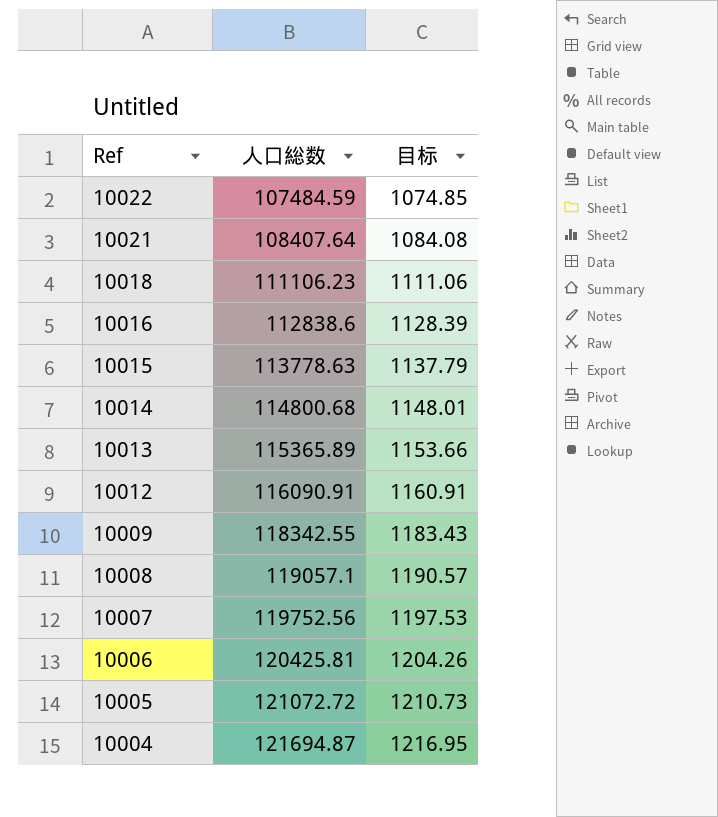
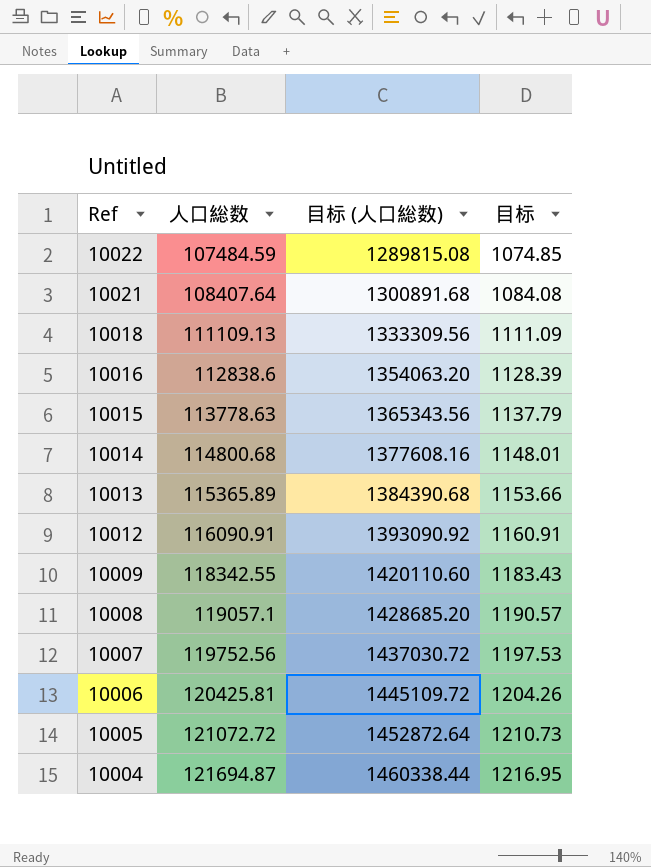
column 目标 (人口総数) | formula: none -> [人口総数] * 12
10018 | 人口総数: 111106.23 -> 111109.13
10018 | 目标: 1111.06 -> 1111.09

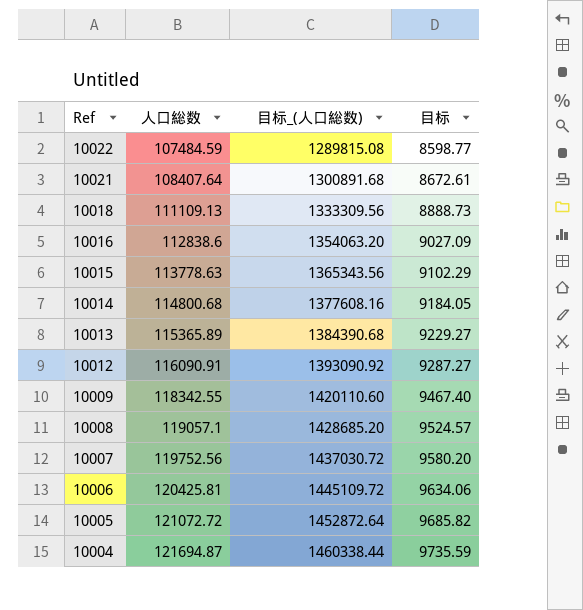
column name: 目标 (人口総数) -> 目标_(人口総数)
column 目标 | formula: [人口総数] * 0.01 -> [人口総数] * 0.08

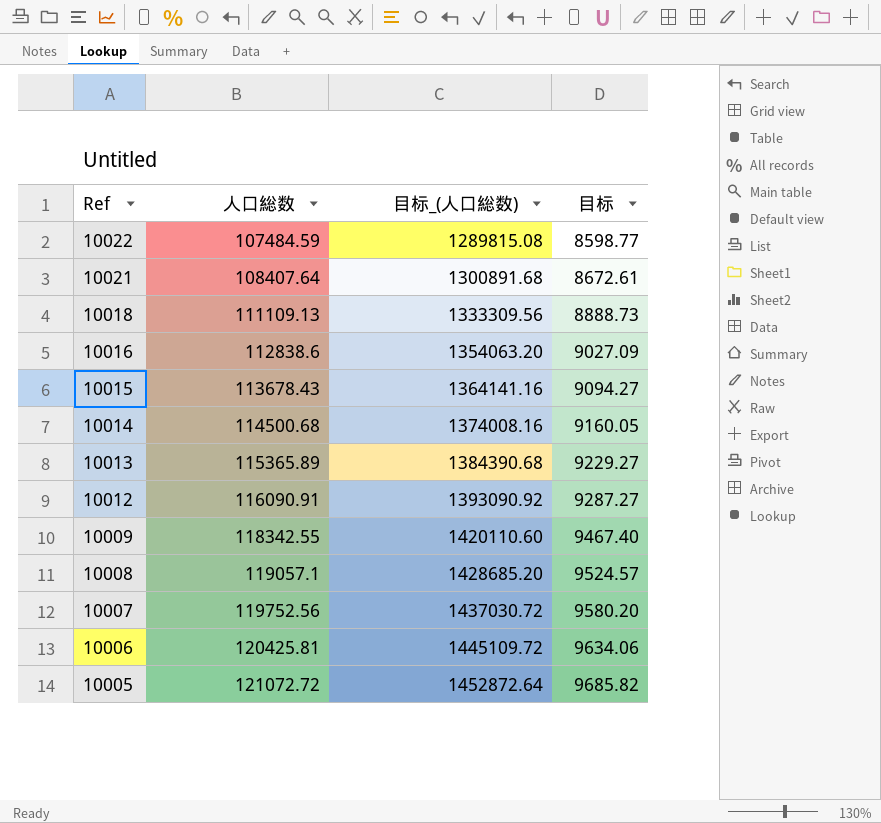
row 10004: 121694.87 | 1460338.44 | 9735.59 -> none
10015 | 人口総数: 113778.63 -> 113678.43
10015 | 目标_(人口総数): 1365343.56 -> 1364141.16
10015 | 目标: 9102.29 -> 9094.27
10014 | 人口総数: 114800.68 -> 114500.68
10014 | 目标_(人口総数): 1377608.16 -> 1374008.16
10014 | 目标: 9184.05 -> 9160.05

